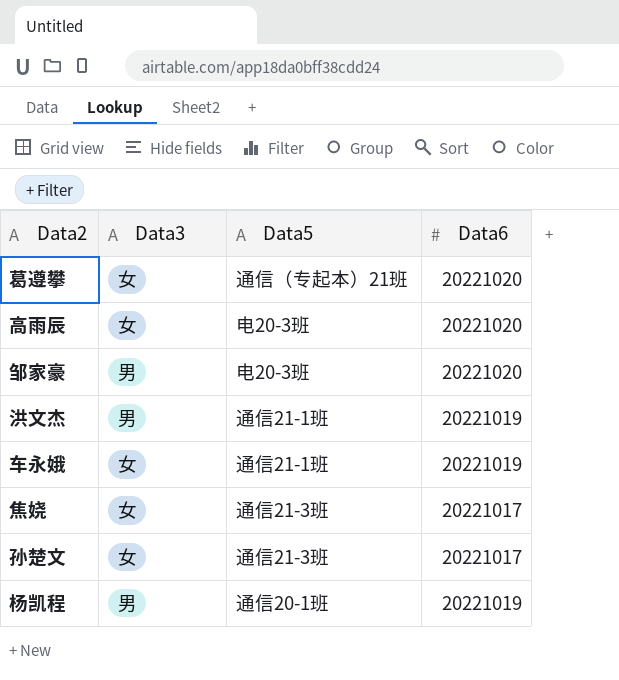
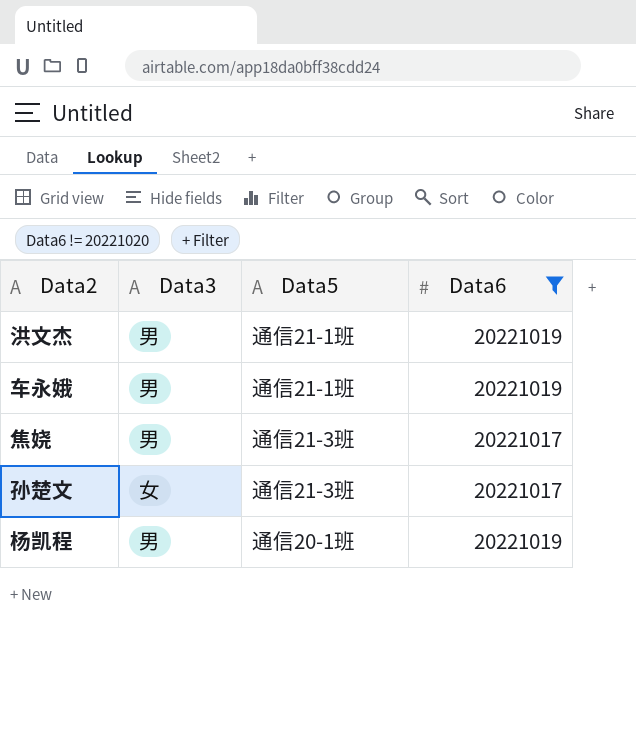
filter: none -> Data6 != 20221020
车永娥 | Data3: 女 -> 男
焦娆 | Data3: 女 -> 男

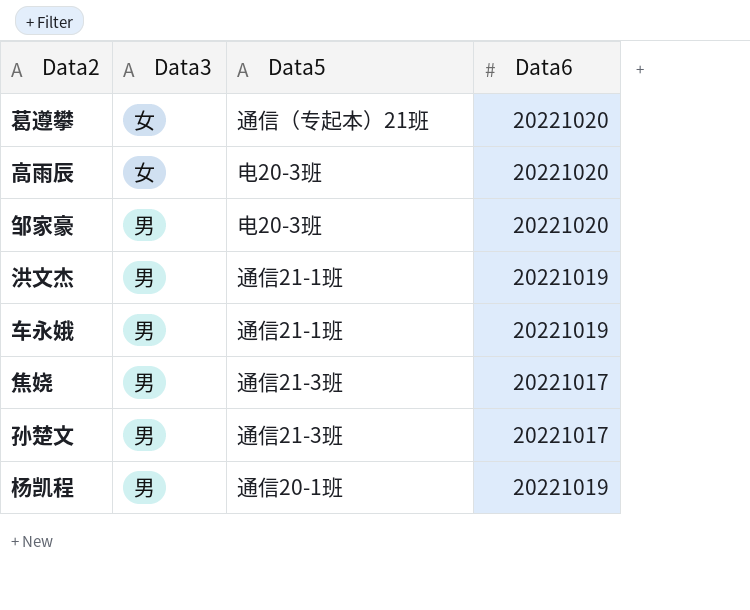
filter: Data6 != 20221020 -> none
孙楚文 | Data3: 女 -> 男

